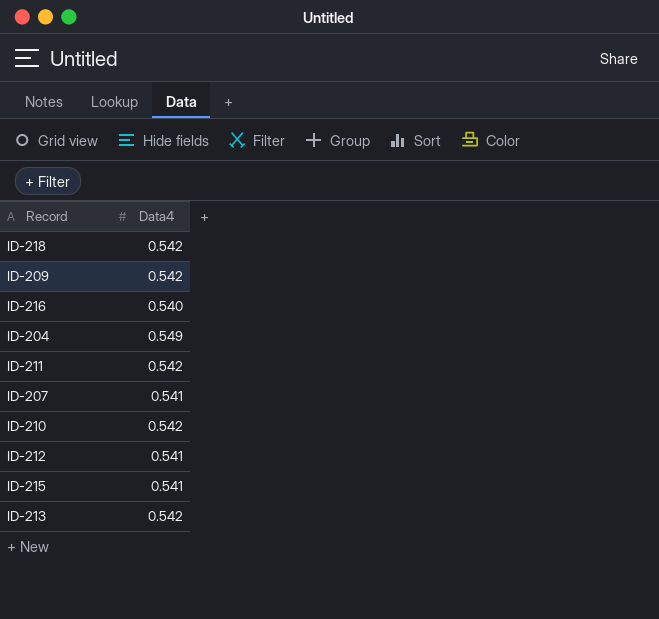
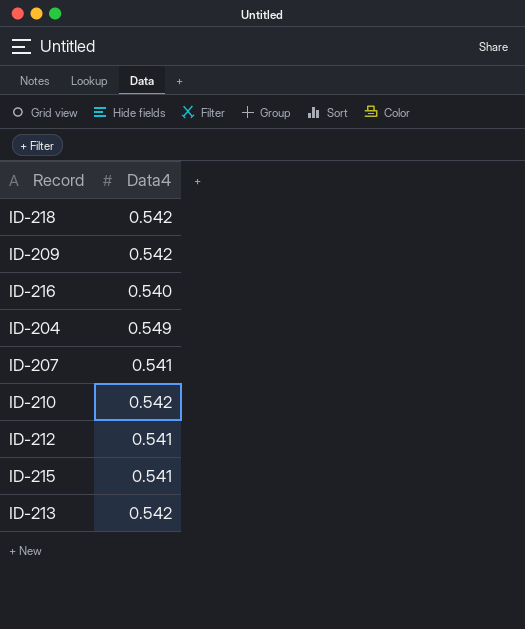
row ID-211: 0.542 -> none

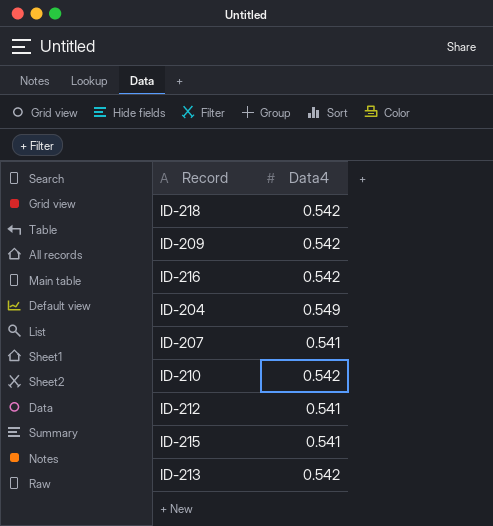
ID-216 | Data4: 0.540 -> 0.542

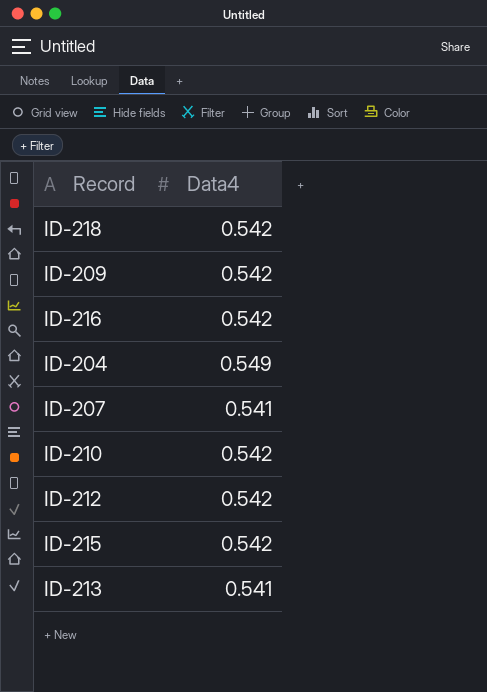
ID-212 | Data4: 0.541 -> 0.542
ID-215 | Data4: 0.541 -> 0.542
ID-213 | Data4: 0.542 -> 0.541

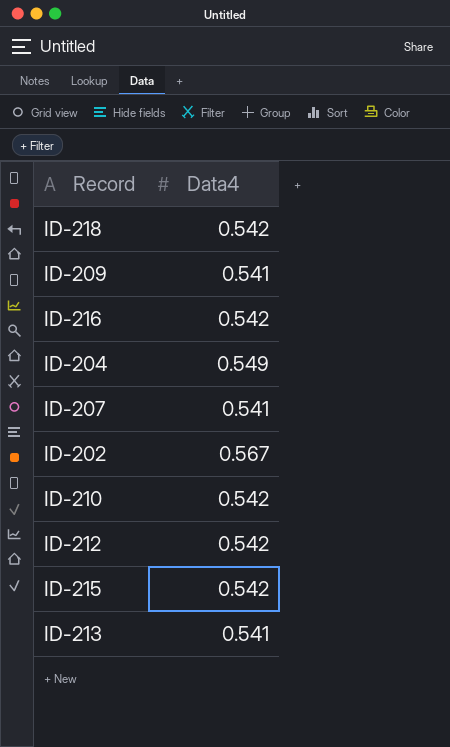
ID-209 | Data4: 0.542 -> 0.541
row ID-202: none -> 0.567

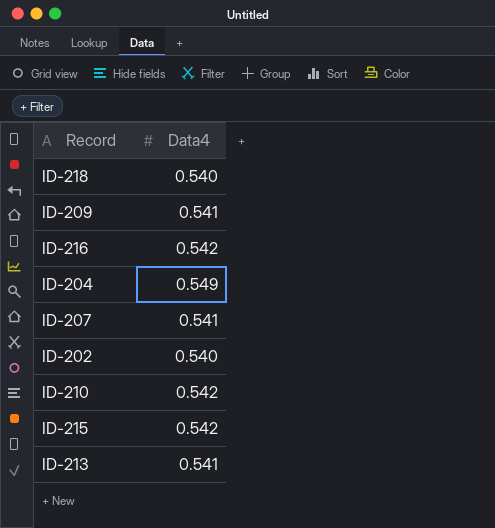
row ID-212: 0.542 -> none
ID-218 | Data4: 0.542 -> 0.540
ID-202 | Data4: 0.567 -> 0.540

